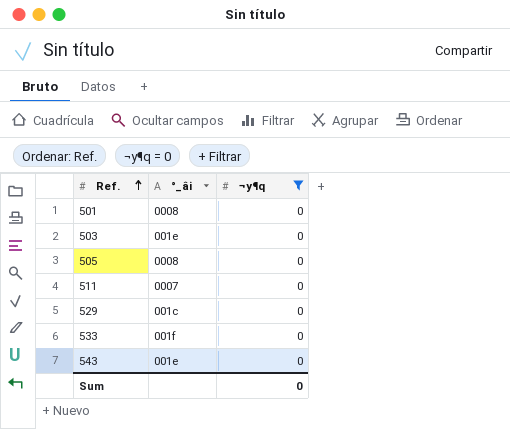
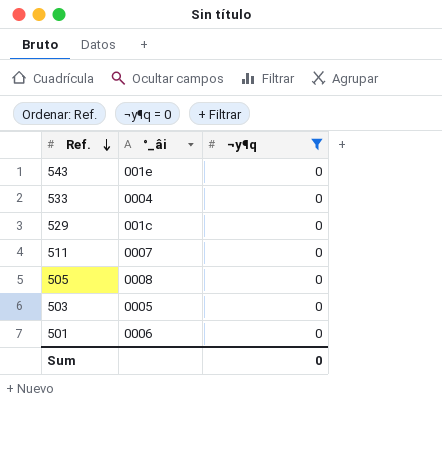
row order: Ref. ascending -> Ref. descending
533 | °_âi: 001f -> 0004
503 | °_âi: 001e -> 0005
501 | °_âi: 0008 -> 0006

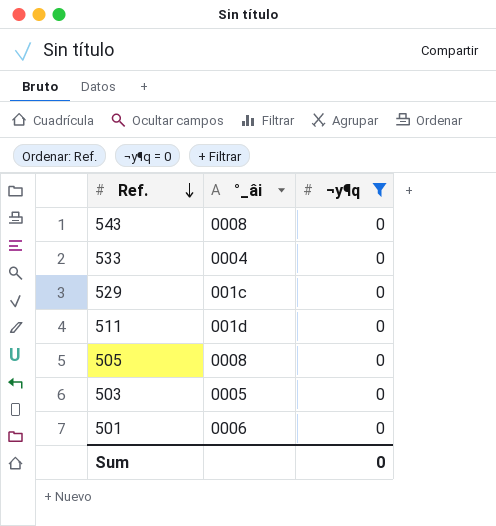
543 | °_âi: 001e -> 0008
511 | °_âi: 0007 -> 001d

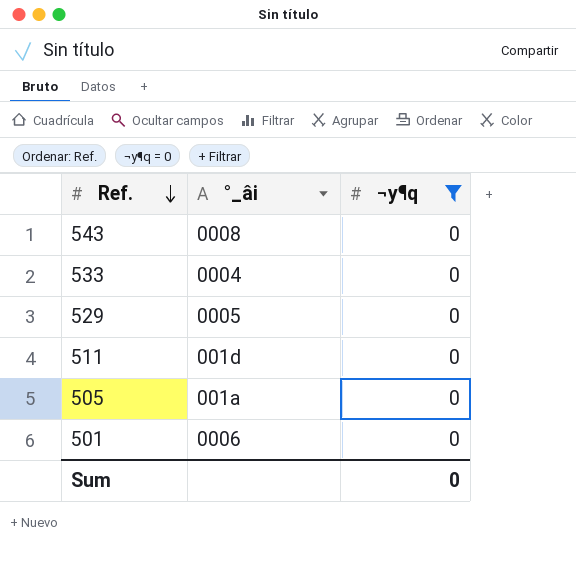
row 503: 0005 | 0 -> none
529 | °_âi: 001c -> 0005
505 | °_âi: 0008 -> 001a

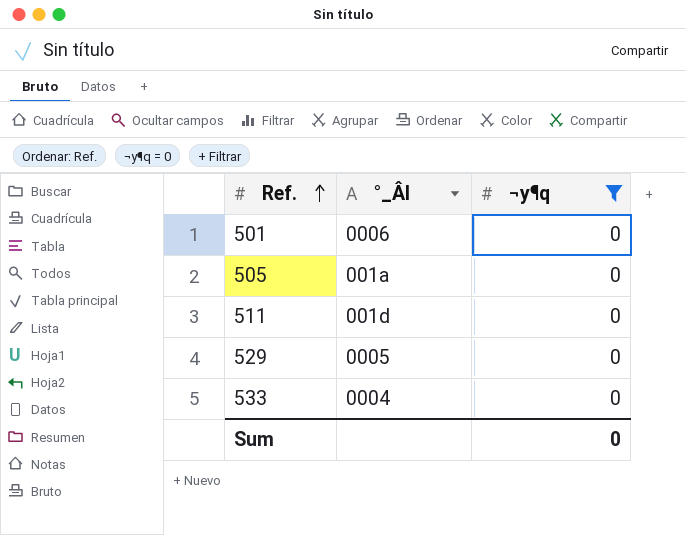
row order: Ref. descending -> Ref. ascending
column name: °_âi -> °_ÂI
row 543: 0008 | 0 -> none

